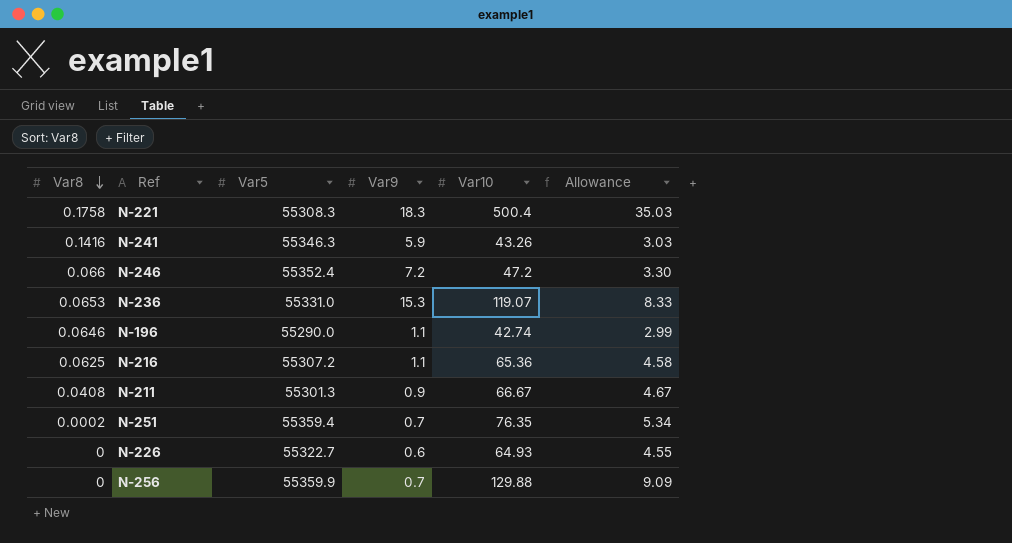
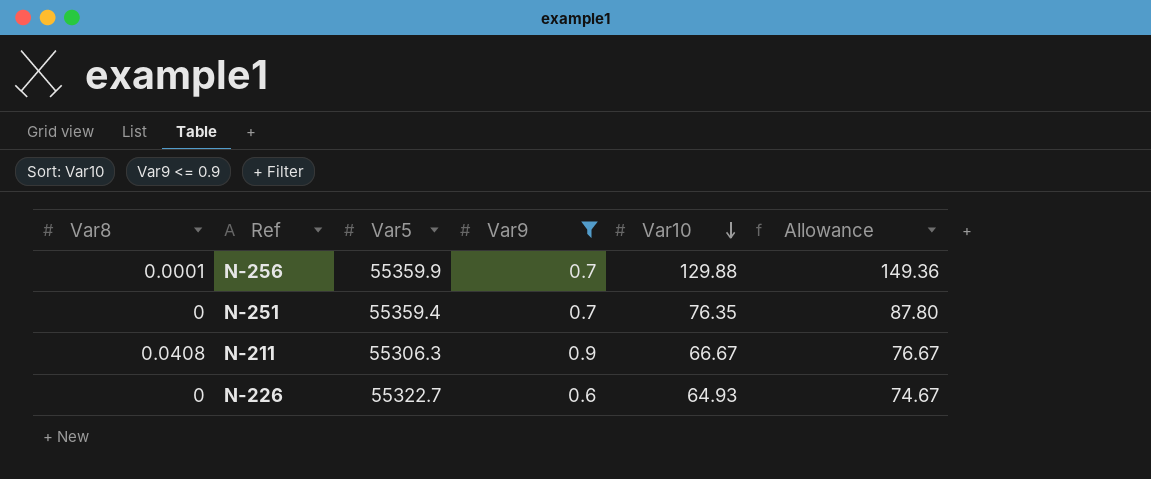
filter: none -> Var9 <= 0.9
row order: Var8 descending -> Var10 descending
column Allowance | formula: [Var10] * 0.07 -> [Var10] * 1.15
N-256 | Var8: 0 -> 0.0001
N-251 | Var8: 0.0002 -> 0
N-211 | Var5: 55301.3 -> 55306.3

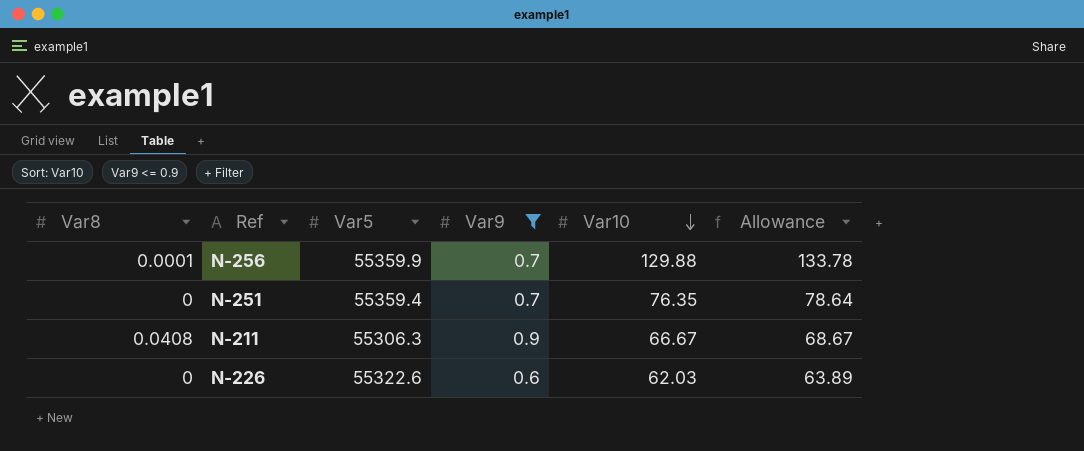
column Allowance | formula: [Var10] * 1.15 -> [Var10] * 1.03
N-226 | Var5: 55322.7 -> 55322.6
N-226 | Var10: 64.93 -> 62.03

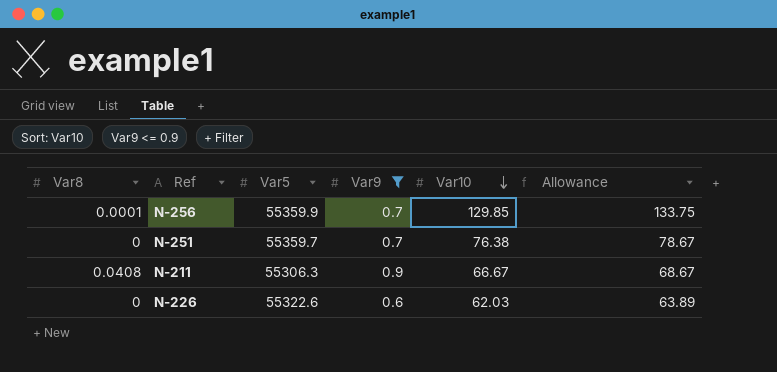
N-256 | Var10: 129.88 -> 129.85
N-256 | Allowance: 133.78 -> 133.75
N-251 | Var5: 55359.4 -> 55359.7
N-251 | Var10: 76.35 -> 76.38
N-251 | Allowance: 78.64 -> 78.67

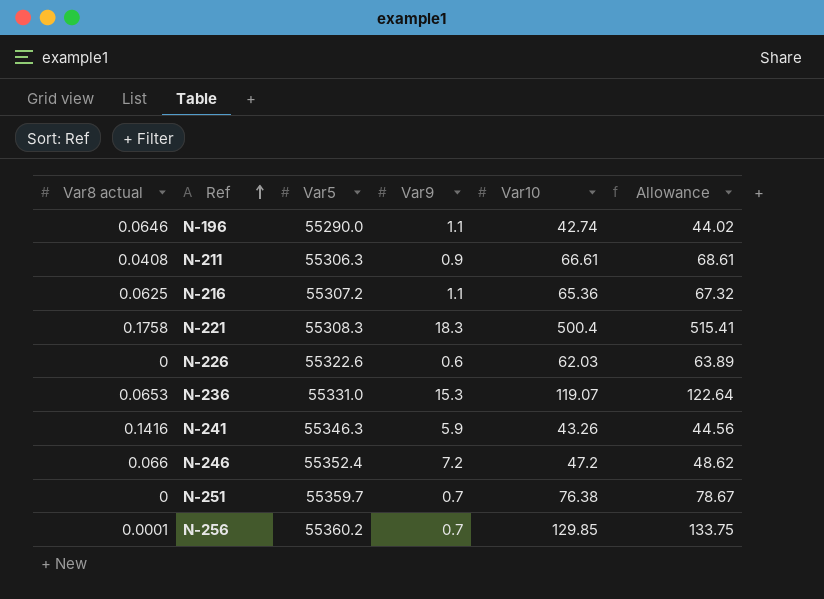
filter: Var9 <= 0.9 -> none
row order: Var10 descending -> Ref ascending
column name: Var8 -> Var8 actual
N-211 | Var10: 66.67 -> 66.61
N-211 | Allowance: 68.67 -> 68.61
N-256 | Var5: 55359.9 -> 55360.2

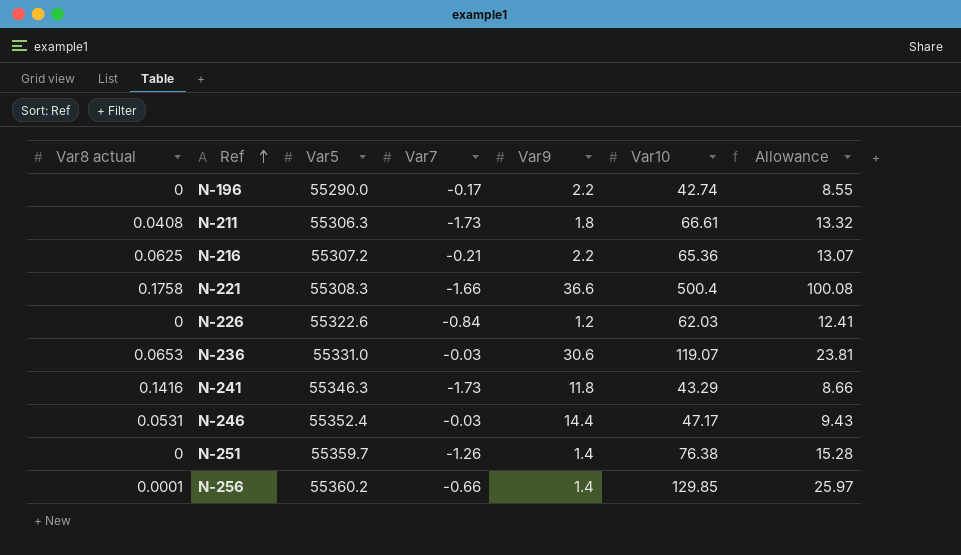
column Var7 | position: none -> 4
column Allowance | formula: [Var10] * 1.03 -> [Var10] * 0.2
N-196 | Var8 actual: 0.0646 -> 0
N-196 | Var9: 1.1 -> 2.2
N-211 | Var9: 0.9 -> 1.8
N-216 | Var9: 1.1 -> 2.2
N-221 | Var9: 18.3 -> 36.6
N-226 | Var9: 0.6 -> 1.2
N-236 | Var9: 15.3 -> 30.6
N-241 | Var9: 5.9 -> 11.8
N-241 | Var10: 43.26 -> 43.29
N-246 | Var8 actual: 0.066 -> 0.0531
N-246 | Var9: 7.2 -> 14.4
N-246 | Var10: 47.2 -> 47.17
N-251 | Var9: 0.7 -> 1.4
N-256 | Var9: 0.7 -> 1.4

